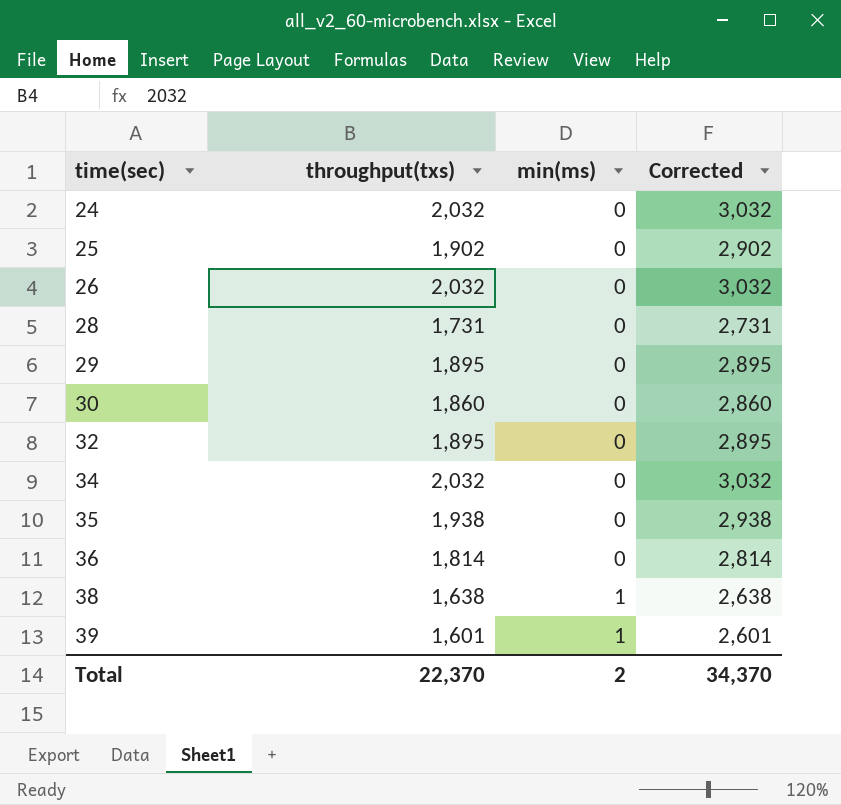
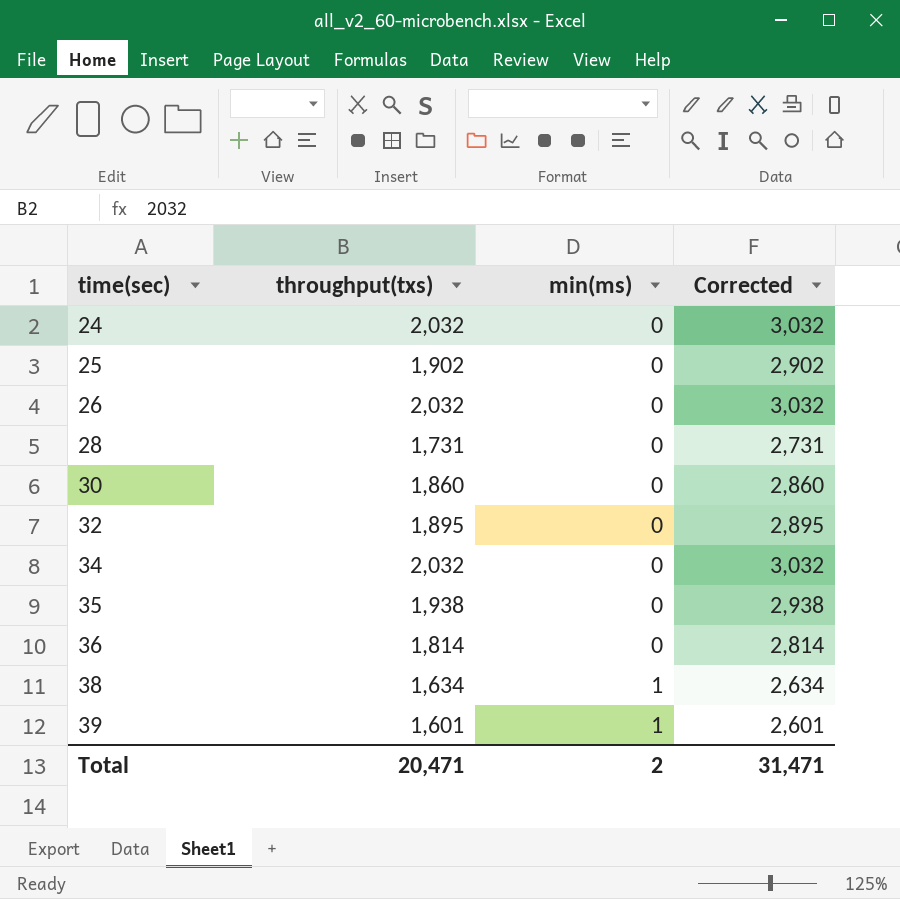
row 29: 1,895 | 0 | 2,895 -> none
38 | throughput(txs): 1,638 -> 1,634
38 | Corrected: 2,638 -> 2,634
Total | throughput(txs): 22,370 -> 20,471
Total | Corrected: 34,370 -> 31,471

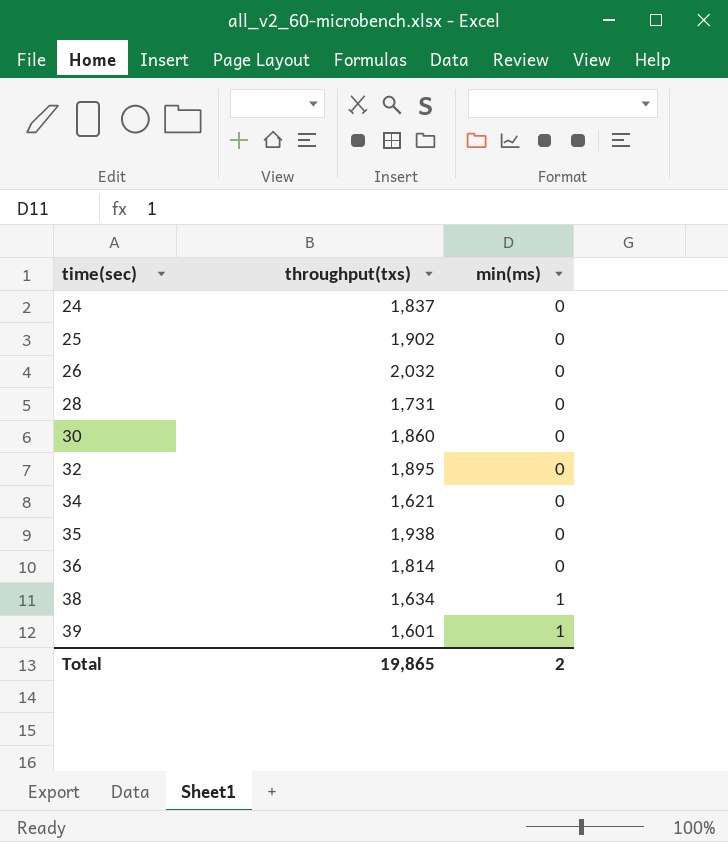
column Corrected | formula: [throughput(txs)] + 1000 -> none
24 | throughput(txs): 2,032 -> 1,837
34 | throughput(txs): 2,032 -> 1,621
Total | throughput(txs): 20,471 -> 19,865

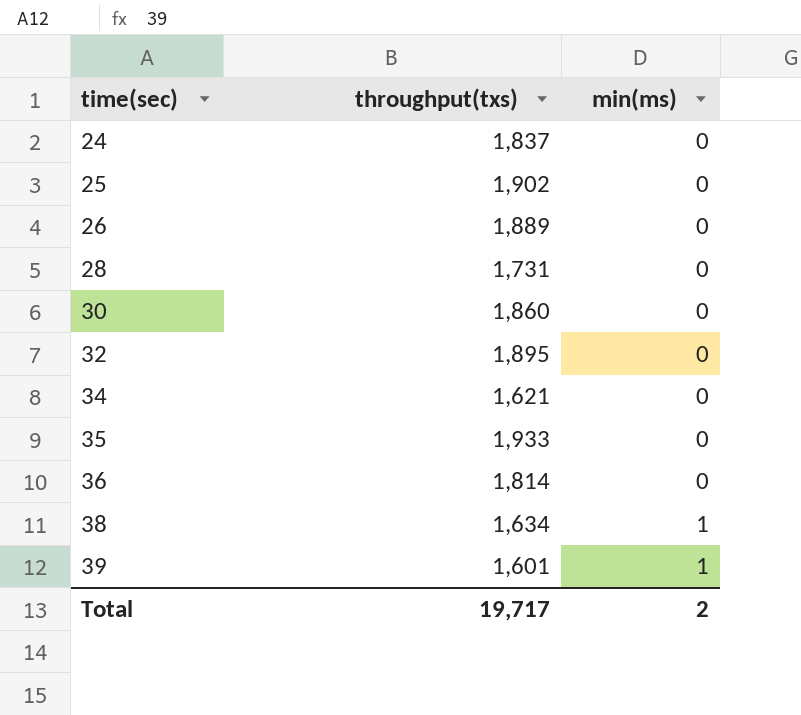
26 | throughput(txs): 2,032 -> 1,889
35 | throughput(txs): 1,938 -> 1,933
Total | throughput(txs): 19,865 -> 19,717

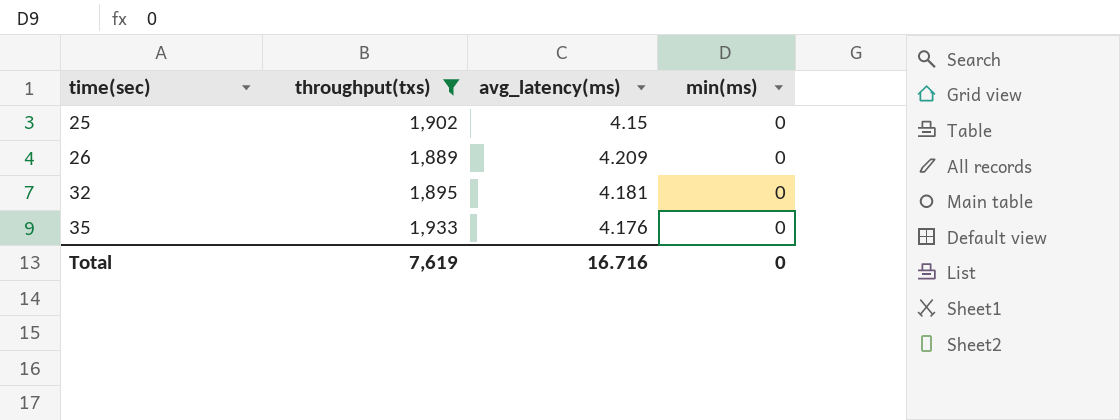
filter: none -> throughput(txs) >= 1,889
column avg_latency(ms) | position: none -> 3
Total | throughput(txs): 19,717 -> 7,619
Total | min(ms): 2 -> 0

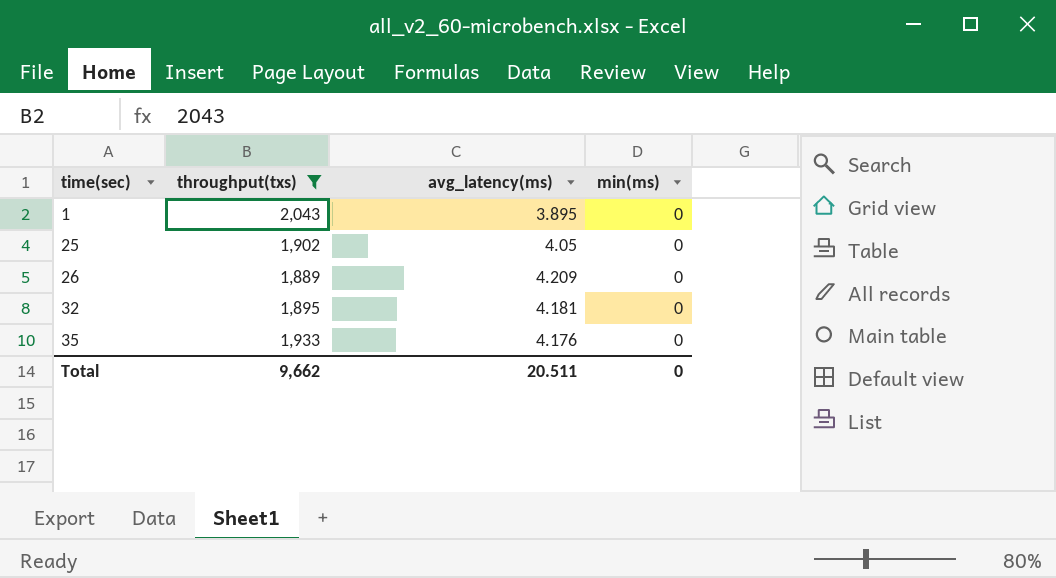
row 1: none -> 2,043 | 3.895 | 0
25 | avg_latency(ms): 4.15 -> 4.05
Total | throughput(txs): 7,619 -> 9,662
Total | avg_latency(ms): 16.716 -> 20.511

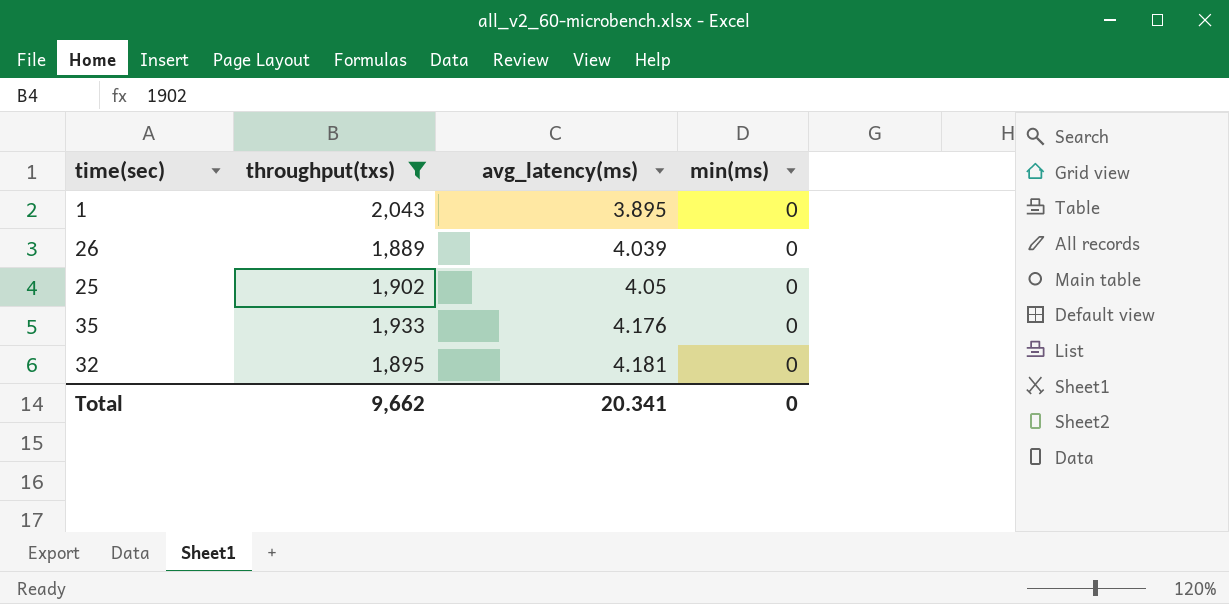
row order: time(sec) ascending -> avg_latency(ms) ascending
26 | avg_latency(ms): 4.209 -> 4.039
Total | avg_latency(ms): 20.511 -> 20.341

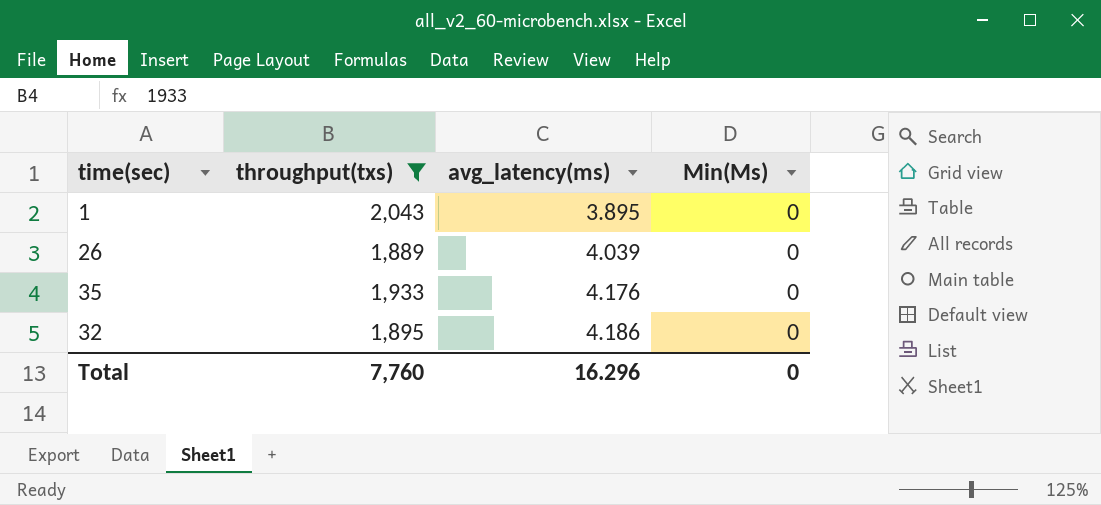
column name: min(ms) -> Min(Ms)
row 25: 1,902 | 4.05 | 0 -> none
32 | avg_latency(ms): 4.181 -> 4.186
Total | throughput(txs): 9,662 -> 7,760
Total | avg_latency(ms): 20.341 -> 16.296

